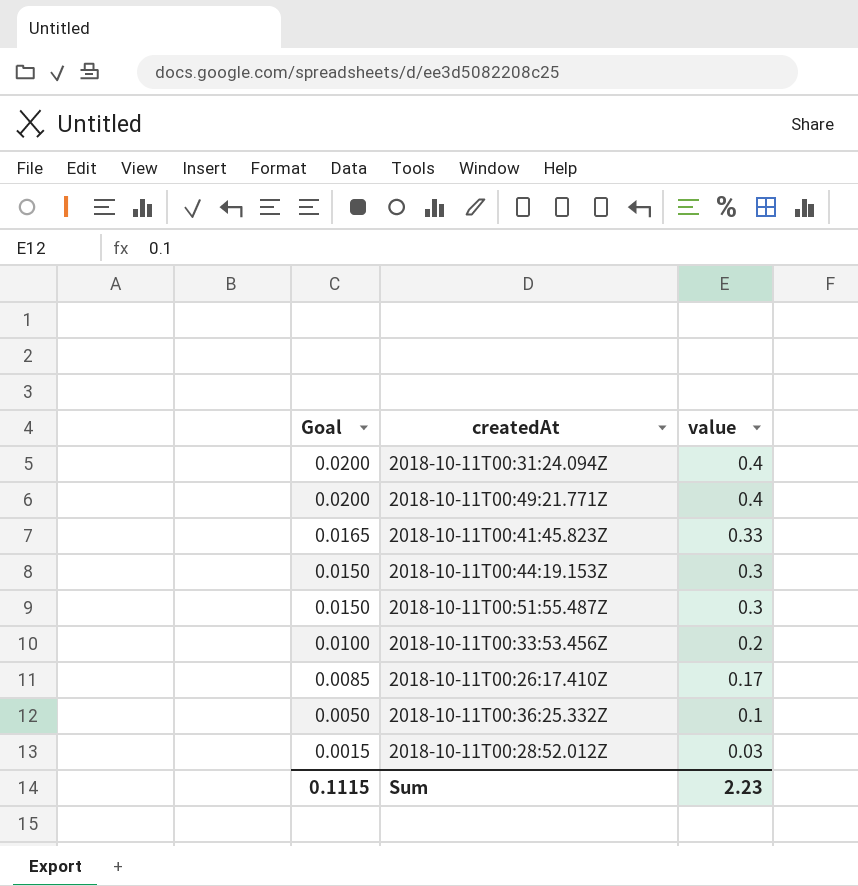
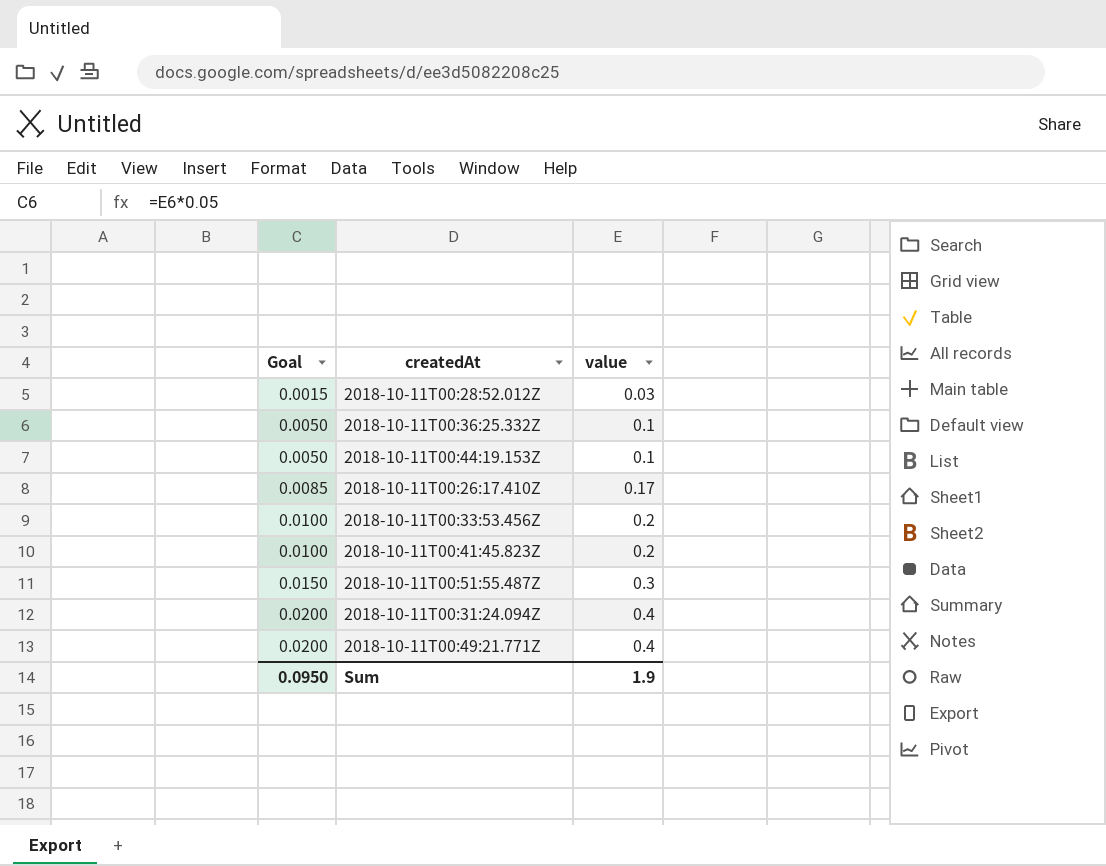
row order: Goal descending -> Goal ascending
2018-10-11T00:44:19.153Z | Goal: 0.0150 -> 0.0050
2018-10-11T00:44:19.153Z | value: 0.3 -> 0.1
2018-10-11T00:41:45.823Z | Goal: 0.0165 -> 0.0100
2018-10-11T00:41:45.823Z | value: 0.33 -> 0.2
Sum | Goal: 0.1115 -> 0.0950
Sum | value: 2.23 -> 1.9

